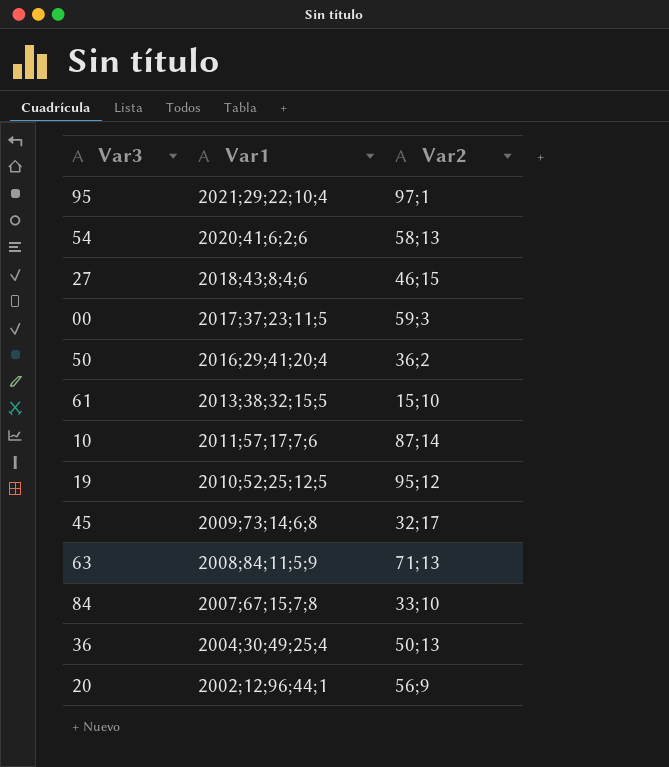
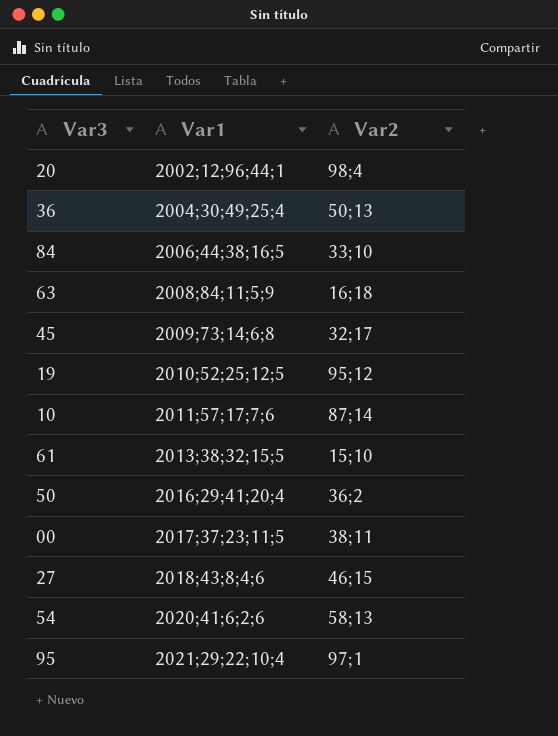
row order: Var1 descending -> Var1 ascending
20 | Var2: 56;9 -> 98;4
84 | Var1: 2007;67;15;7;8 -> 2006;44;38;16;5
63 | Var2: 71;13 -> 16;18
00 | Var2: 59;3 -> 38;11

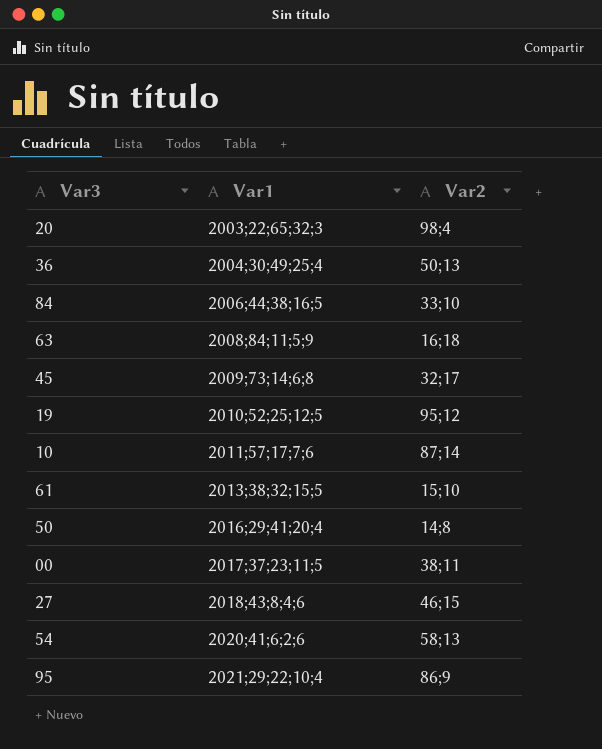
20 | Var1: 2002;12;96;44;1 -> 2003;22;65;32;3
50 | Var2: 36;2 -> 14;8
95 | Var2: 97;1 -> 86;9

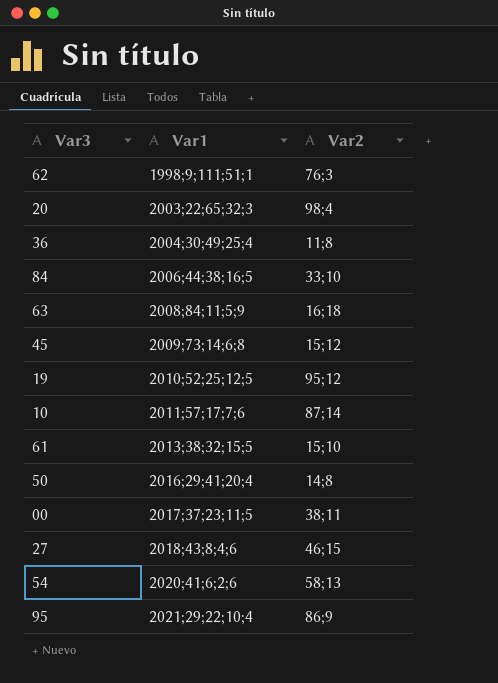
row 62: none -> 1998;9;111;51;1 | 76;3
36 | Var2: 50;13 -> 11;8
45 | Var2: 32;17 -> 15;12

